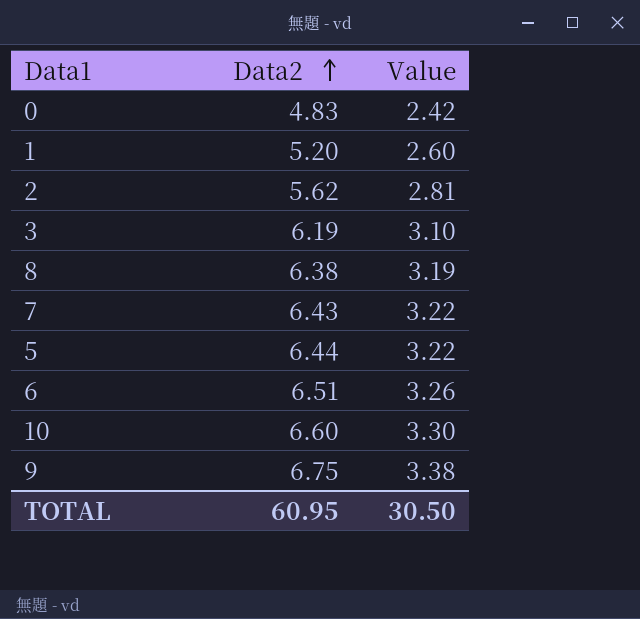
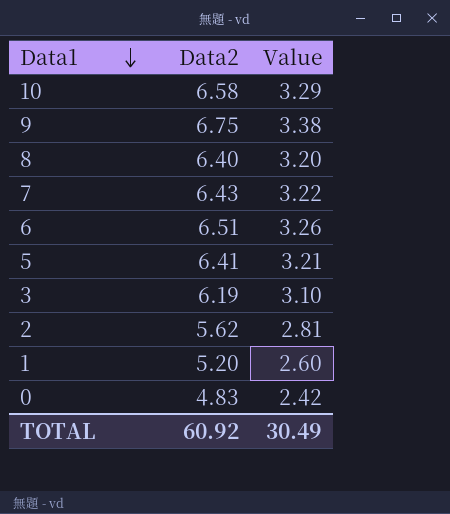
row order: Data2 ascending -> Data1 descending
10 | Data2: 6.60 -> 6.58
10 | Value: 3.30 -> 3.29
8 | Data2: 6.38 -> 6.40
8 | Value: 3.19 -> 3.20
5 | Data2: 6.44 -> 6.41
5 | Value: 3.22 -> 3.21
TOTAL | Data2: 60.95 -> 60.92
TOTAL | Value: 30.50 -> 30.49

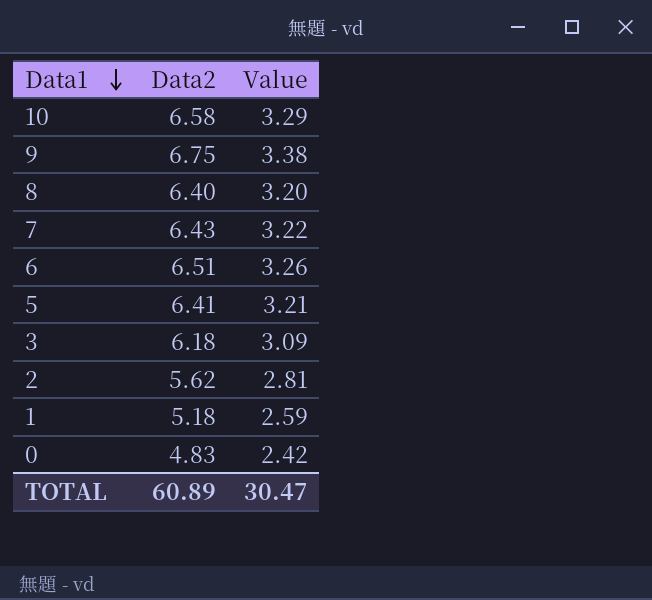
3 | Data2: 6.19 -> 6.18
3 | Value: 3.10 -> 3.09
1 | Data2: 5.20 -> 5.18
1 | Value: 2.60 -> 2.59
TOTAL | Data2: 60.92 -> 60.89
TOTAL | Value: 30.49 -> 30.47

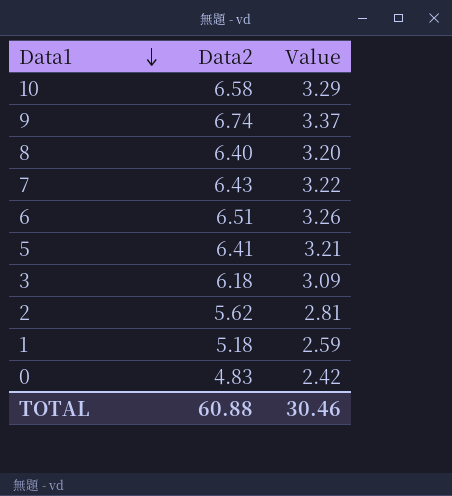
9 | Data2: 6.75 -> 6.74
9 | Value: 3.38 -> 3.37
TOTAL | Data2: 60.89 -> 60.88
TOTAL | Value: 30.47 -> 30.46

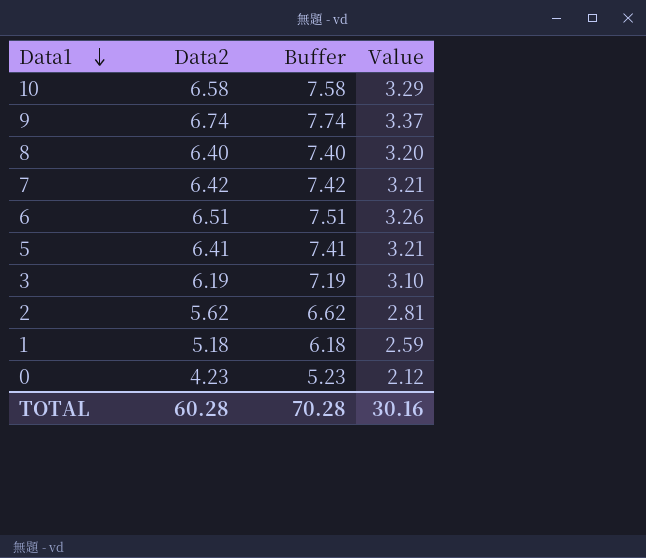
column Buffer | formula: none -> [Data2] + 1
7 | Data2: 6.43 -> 6.42
7 | Value: 3.22 -> 3.21
3 | Data2: 6.18 -> 6.19
3 | Value: 3.09 -> 3.10
0 | Data2: 4.83 -> 4.23
0 | Value: 2.42 -> 2.12
TOTAL | Data2: 60.88 -> 60.28
TOTAL | Value: 30.46 -> 30.16

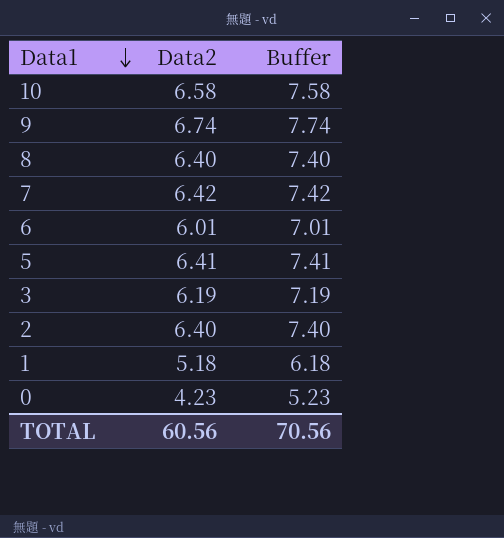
column Value | formula: [Data2] * 0.5 -> none
6 | Data2: 6.51 -> 6.01
6 | Buffer: 7.51 -> 7.01
2 | Data2: 5.62 -> 6.40
2 | Buffer: 6.62 -> 7.40
TOTAL | Data2: 60.28 -> 60.56
TOTAL | Buffer: 70.28 -> 70.56

